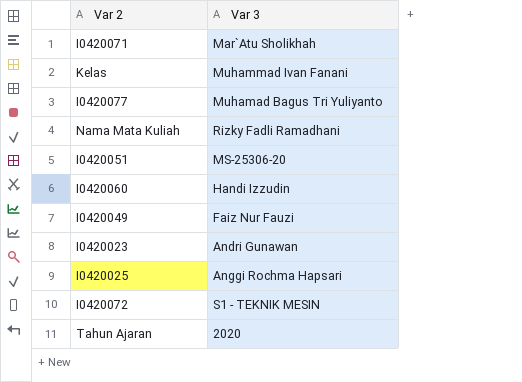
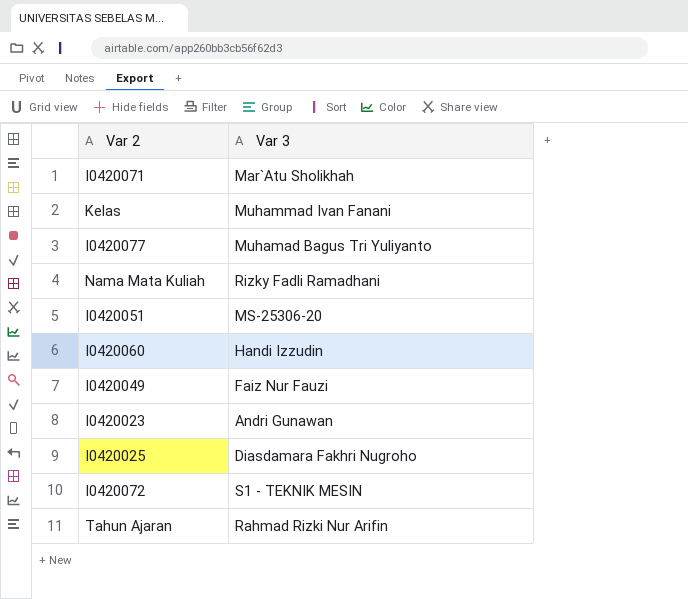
I0420025 | Var 3: Anggi Rochma Hapsari -> Diasdamara Fakhri Nugroho
Tahun Ajaran | Var 3: 2020 -> Rahmad Rizki Nur Arifin

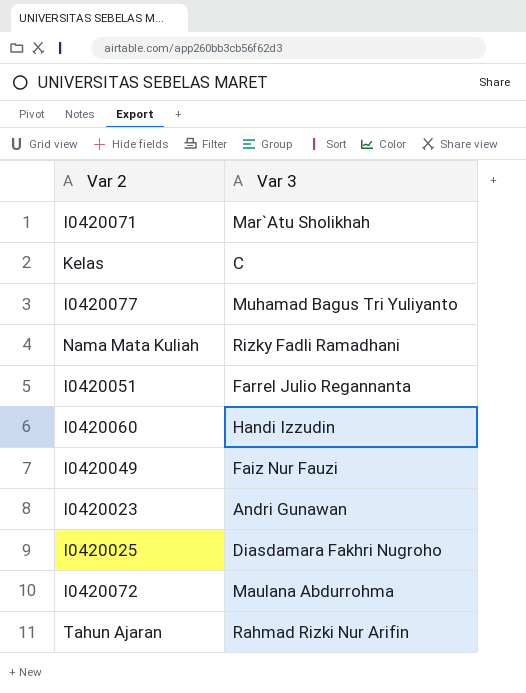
Kelas | Var 3: Muhammad Ivan Fanani -> C
I0420051 | Var 3: MS-25306-20 -> Farrel Julio Regannanta
I0420072 | Var 3: S1 - TEKNIK MESIN -> Maulana Abdurrohma

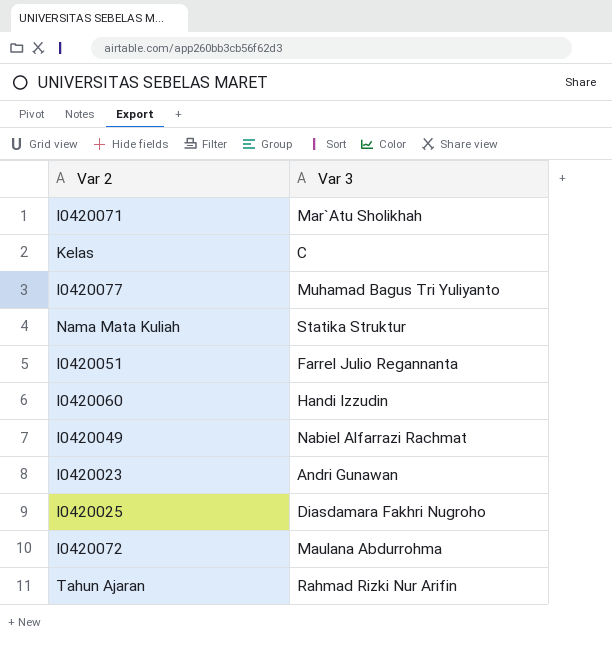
Nama Mata Kuliah | Var 3: Rizky Fadli Ramadhani -> Statika Struktur
I0420049 | Var 3: Faiz Nur Fauzi -> Nabiel Alfarrazi Rachmat

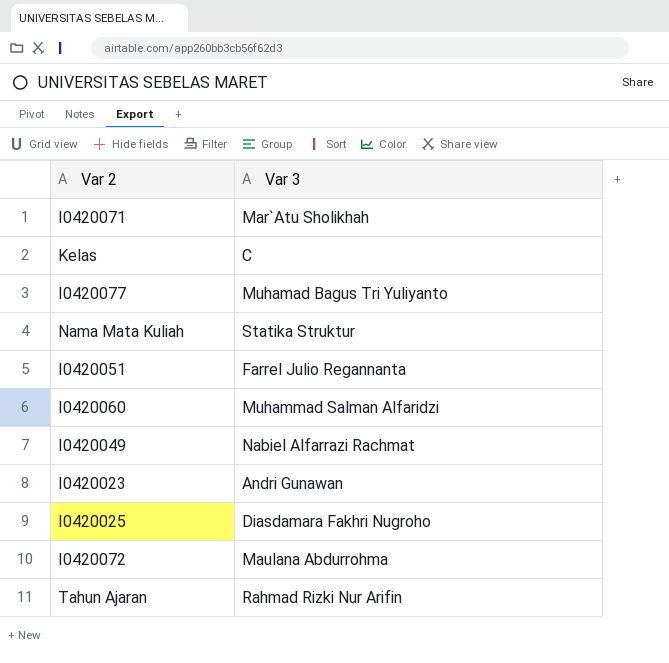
I0420060 | Var 3: Handi Izzudin -> Muhammad Salman Alfaridzi

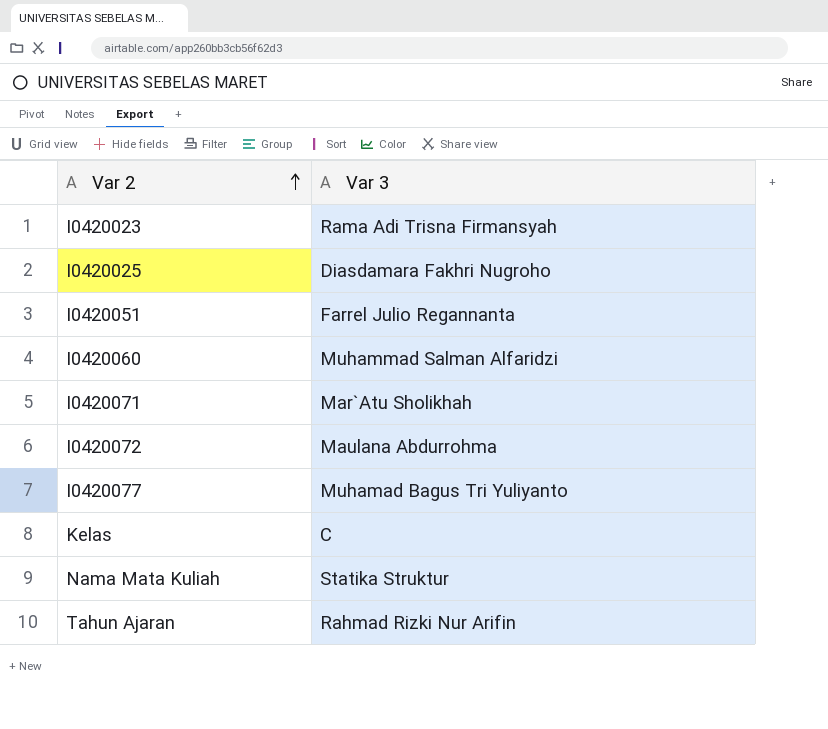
row order: none -> Var 2 ascending
row I0420049: Nabiel Alfarrazi Rachmat -> none
I0420023 | Var 3: Andri Gunawan -> Rama Adi Trisna Firmansyah

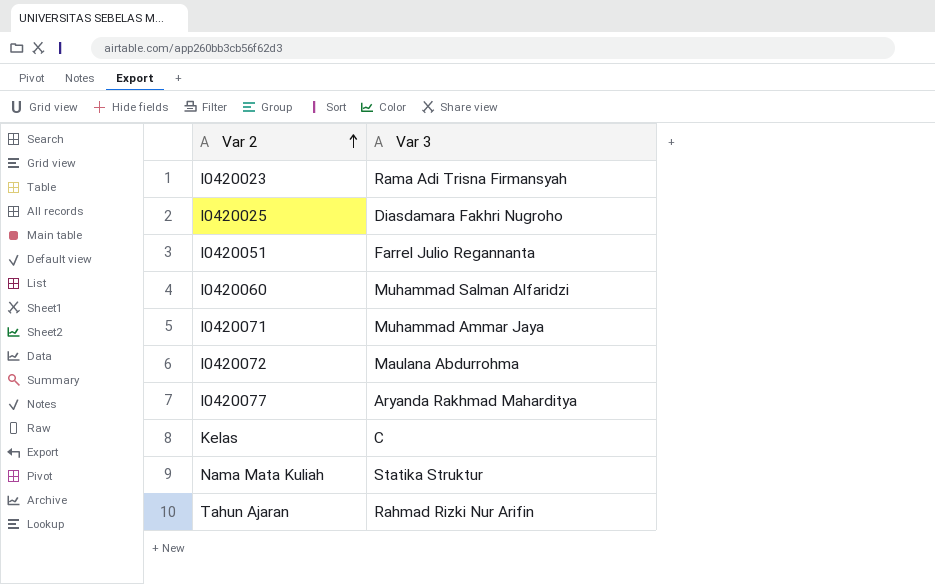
I0420071 | Var 3: Mar`Atu Sholikhah -> Muhammad Ammar Jaya
I0420077 | Var 3: Muhamad Bagus Tri Yuliyanto -> Aryanda Rakhmad Maharditya

